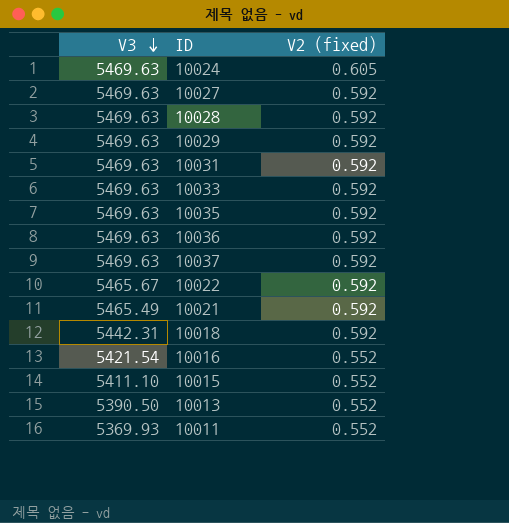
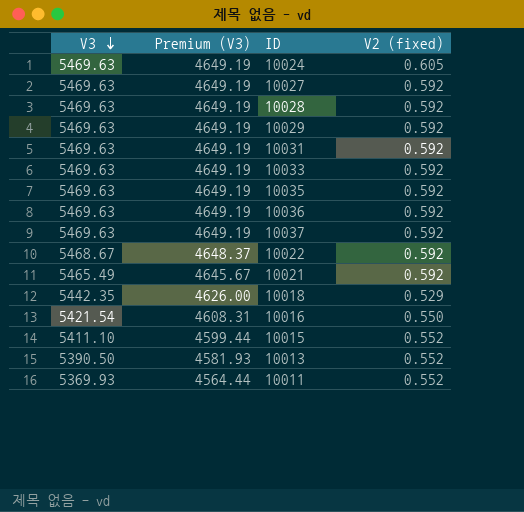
column Premium (V3) | formula: none -> [V3] * 0.85
10022 | V3: 5465.67 -> 5468.67
10018 | V3: 5442.31 -> 5442.35
10018 | V2 (fixed): 0.592 -> 0.529
10016 | V2 (fixed): 0.552 -> 0.550

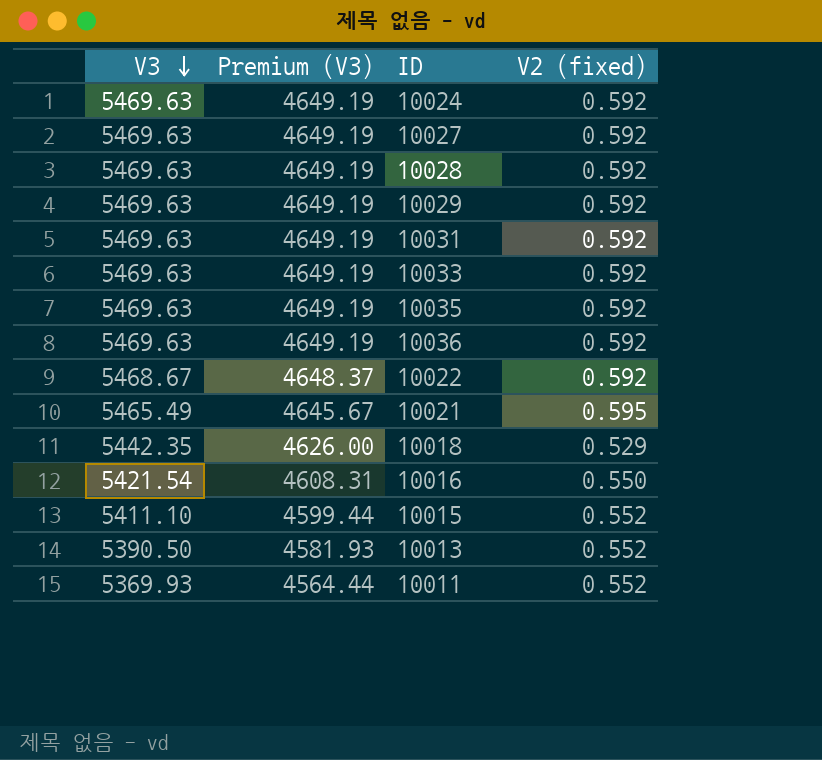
row 10037: 5469.63 | 4649.19 | 0.592 -> none
10024 | V2 (fixed): 0.605 -> 0.592
10021 | V2 (fixed): 0.592 -> 0.595

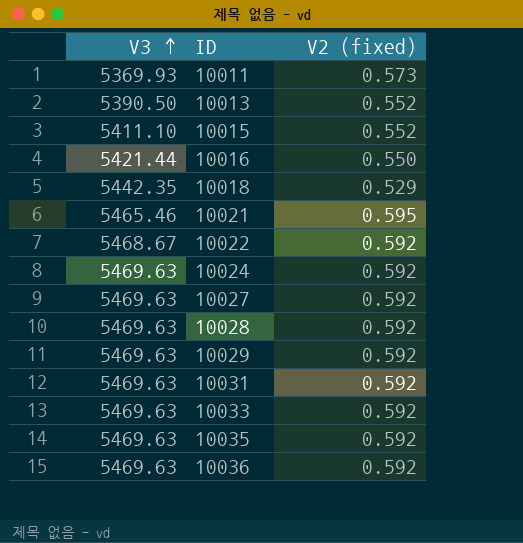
row order: V3 descending -> V3 ascending
column Premium (V3) | formula: [V3] * 0.85 -> none
10011 | V2 (fixed): 0.552 -> 0.573
10016 | V3: 5421.54 -> 5421.44
10021 | V3: 5465.49 -> 5465.46

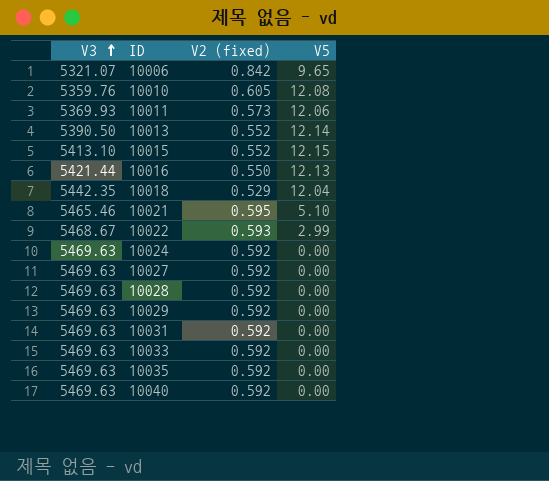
column V5 | position: none -> 4
row 10036: 5469.63 | 0.592 -> none
row 10006: none -> 5321.07 | 0.842 | 9.65
row 10010: none -> 5359.76 | 0.605 | 12.08
10015 | V3: 5411.10 -> 5413.10
10022 | V2 (fixed): 0.592 -> 0.593
row 10040: none -> 5469.63 | 0.592 | 0.00

